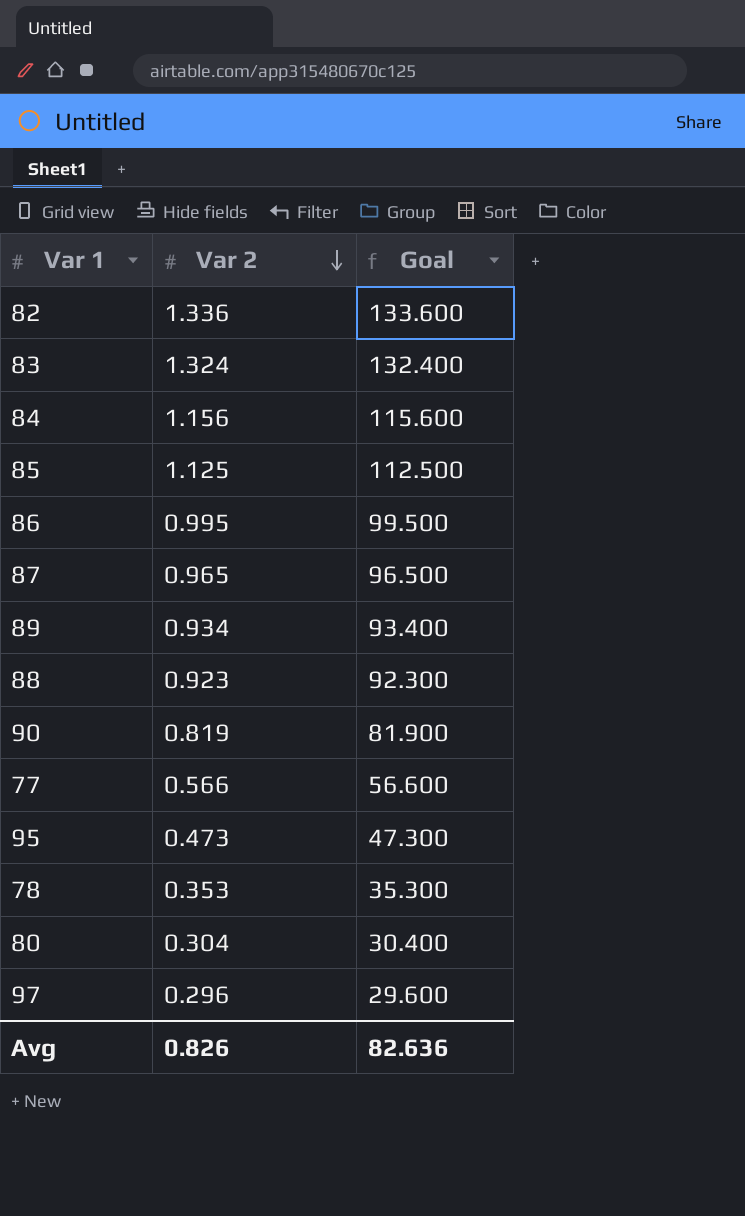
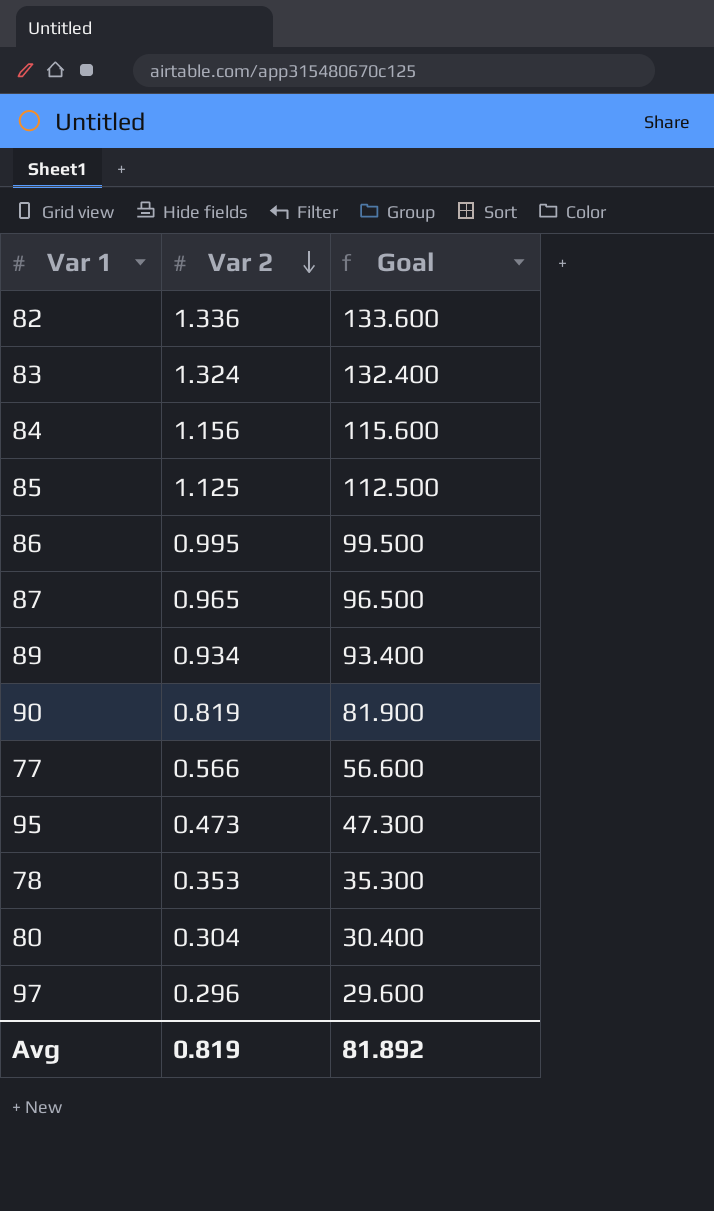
row 88: 0.923 | 92.300 -> none
Avg | Var 2: 0.826 -> 0.819
Avg | Goal: 82.636 -> 81.892

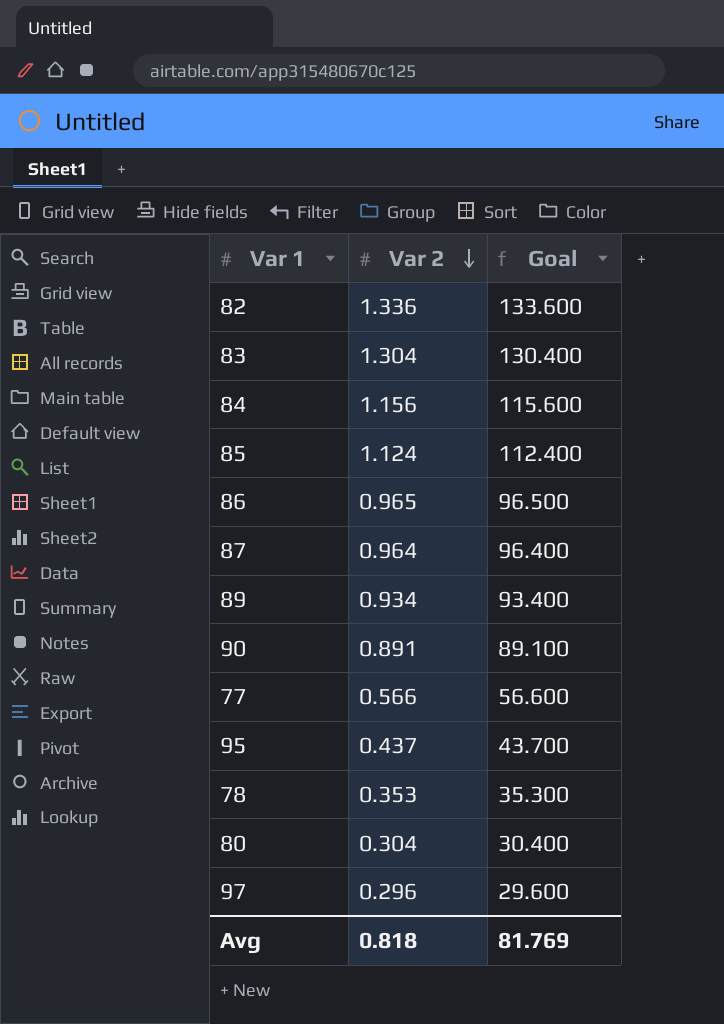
83 | Var 2: 1.324 -> 1.304
83 | Goal: 132.400 -> 130.400
85 | Var 2: 1.125 -> 1.124
85 | Goal: 112.500 -> 112.400
86 | Var 2: 0.995 -> 0.965
86 | Goal: 99.500 -> 96.500
87 | Var 2: 0.965 -> 0.964
87 | Goal: 96.500 -> 96.400
90 | Var 2: 0.819 -> 0.891
90 | Goal: 81.900 -> 89.100
95 | Var 2: 0.473 -> 0.437
95 | Goal: 47.300 -> 43.700
Avg | Var 2: 0.819 -> 0.818
Avg | Goal: 81.892 -> 81.769

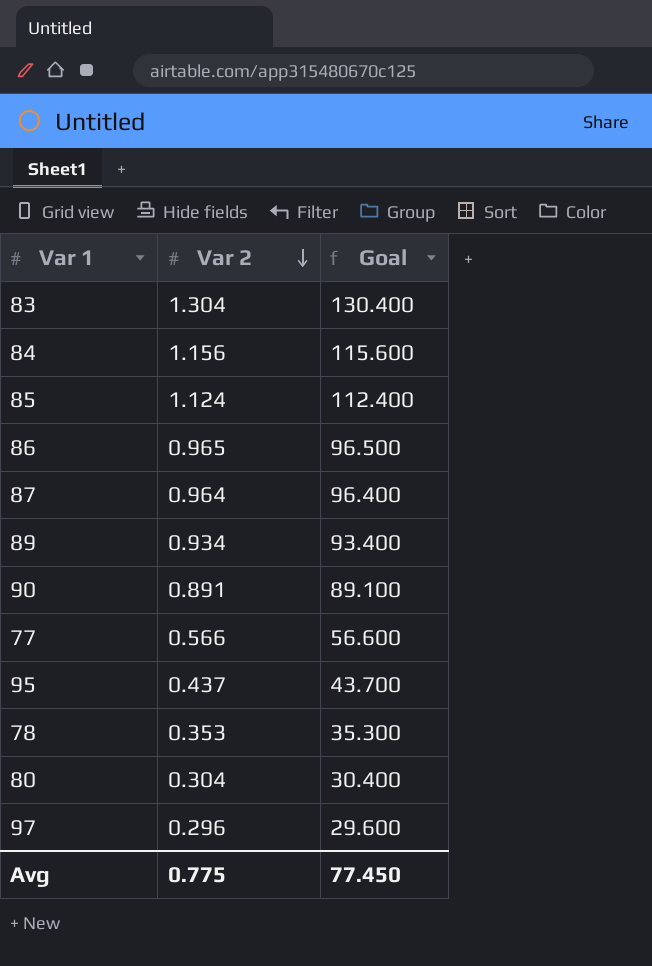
row 82: 1.336 | 133.600 -> none
Avg | Var 2: 0.818 -> 0.775
Avg | Goal: 81.769 -> 77.450

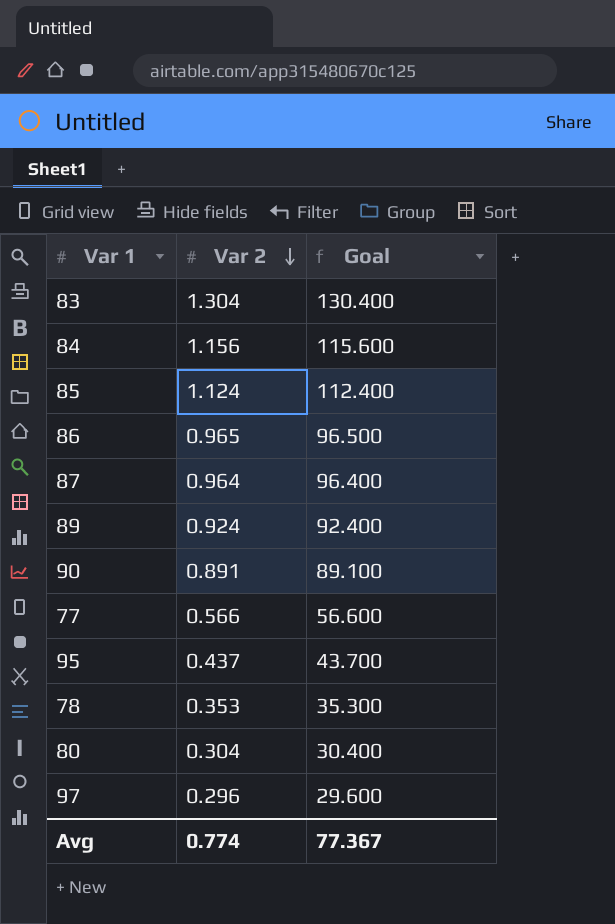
89 | Var 2: 0.934 -> 0.924
89 | Goal: 93.400 -> 92.400
Avg | Var 2: 0.775 -> 0.774
Avg | Goal: 77.450 -> 77.367

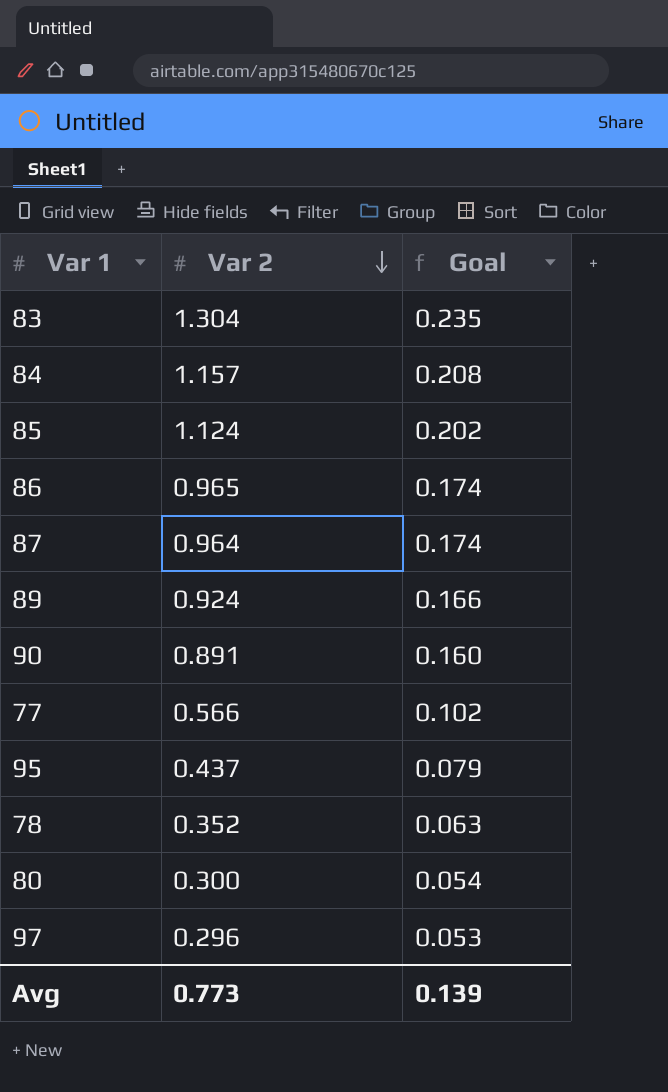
column Goal | formula: [Var 2] * 100 -> [Var 2] * 0.18
84 | Var 2: 1.156 -> 1.157
78 | Var 2: 0.353 -> 0.352
80 | Var 2: 0.304 -> 0.300
Avg | Var 2: 0.774 -> 0.773
Avg | Goal: 77.367 -> 0.139

